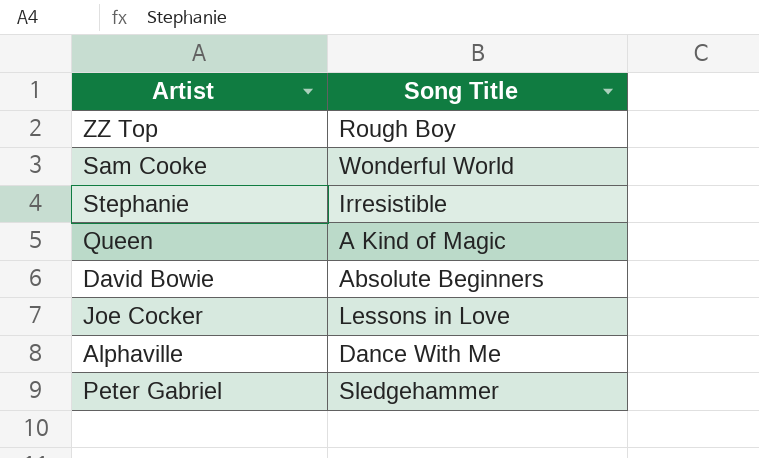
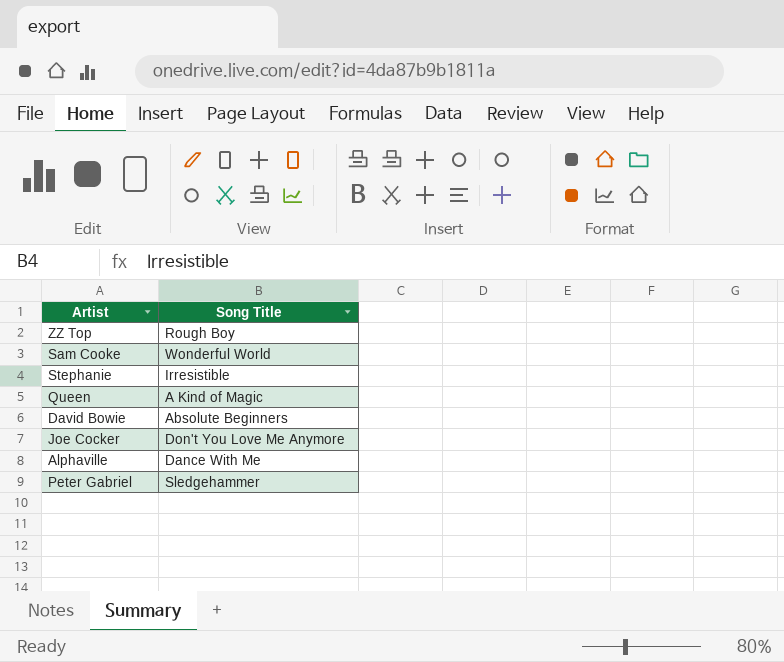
Joe Cocker | Song Title: Lessons in Love -> Don't You Love Me Anymore

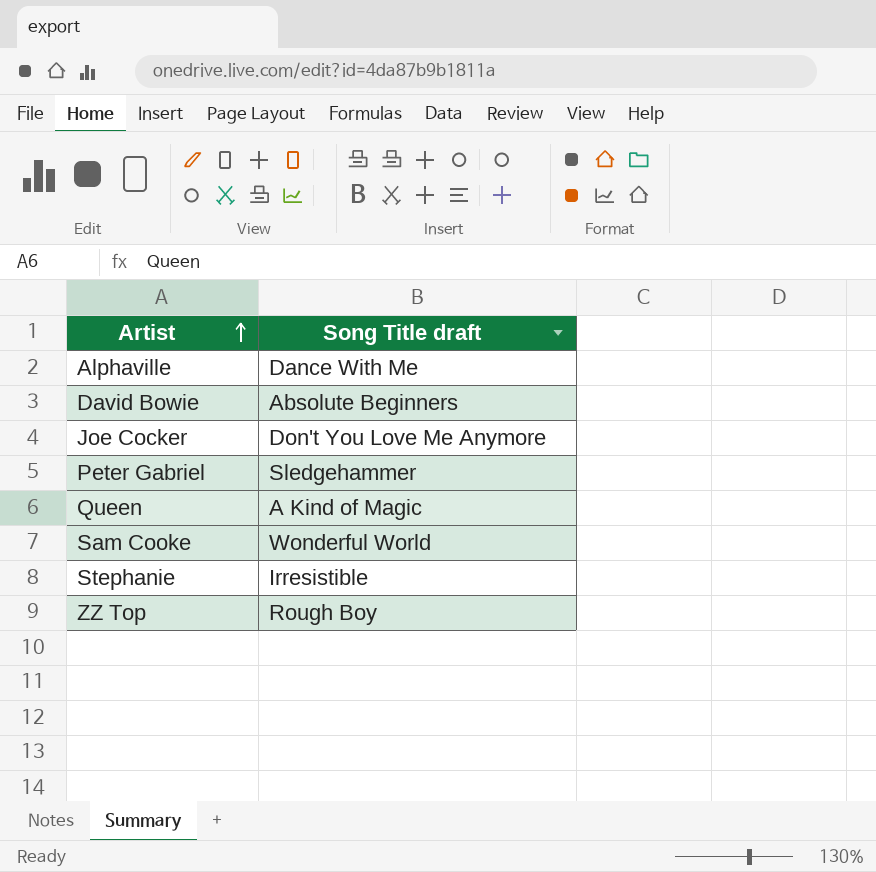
row order: none -> Artist ascending
column name: Song Title -> Song Title draft

